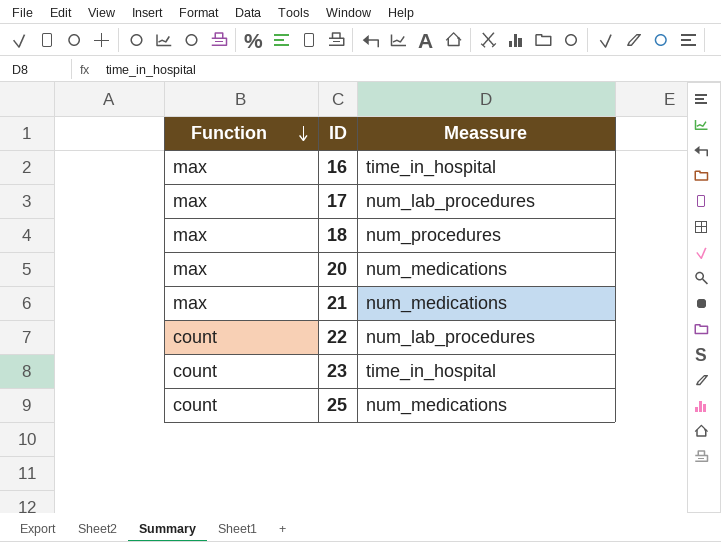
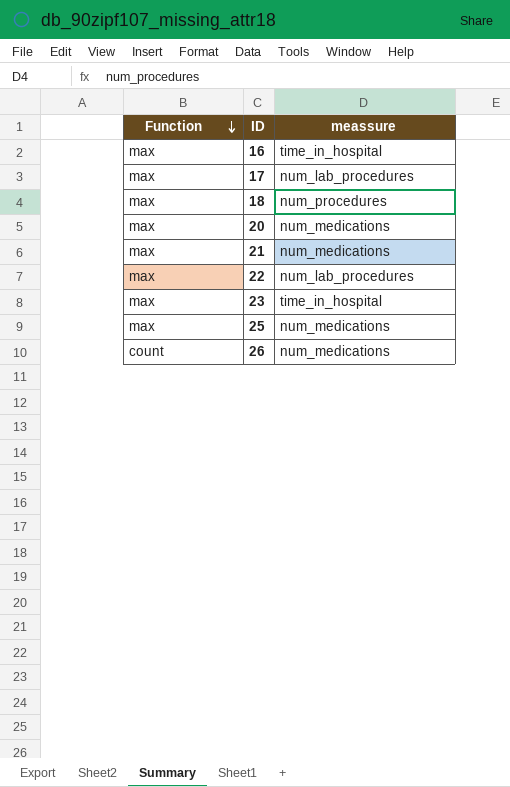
column name: Meassure -> meassure
22 | Function: count -> max
23 | Function: count -> max
25 | Function: count -> max
row 26: none -> count | num_medications

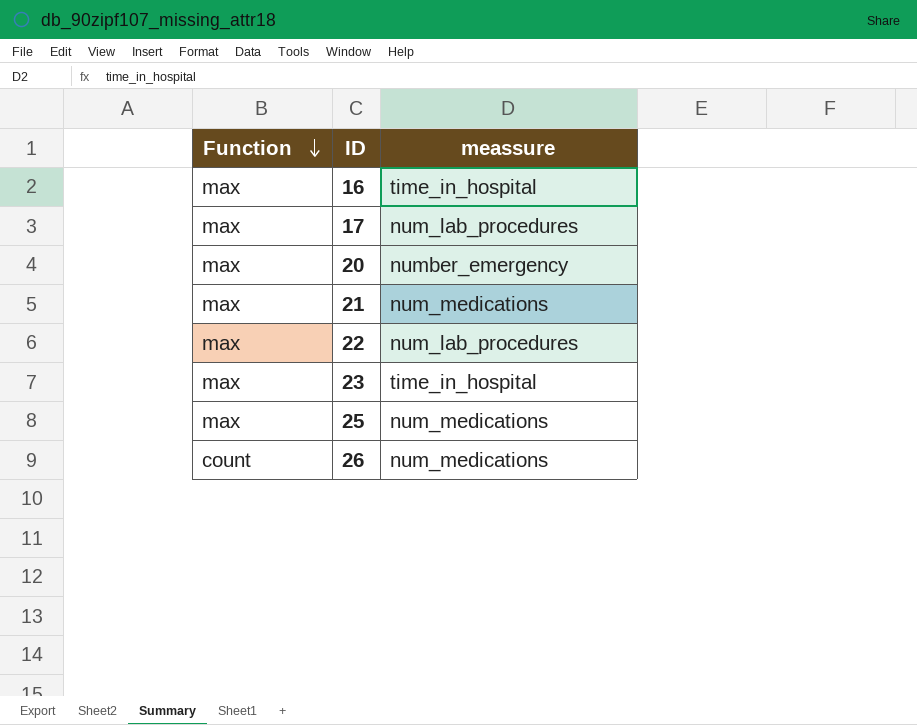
row 18: max | num_procedures -> none
20 | meassure: num_medications -> number_emergency

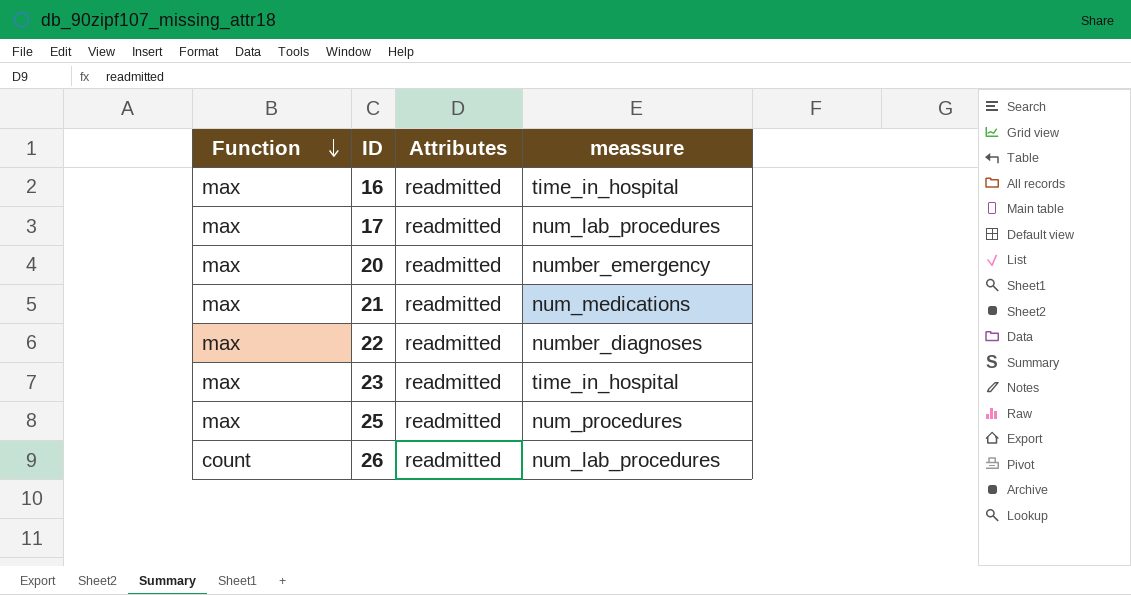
column Attributes | position: none -> 3
22 | meassure: num_lab_procedures -> number_diagnoses
25 | meassure: num_medications -> num_procedures
26 | meassure: num_medications -> num_lab_procedures

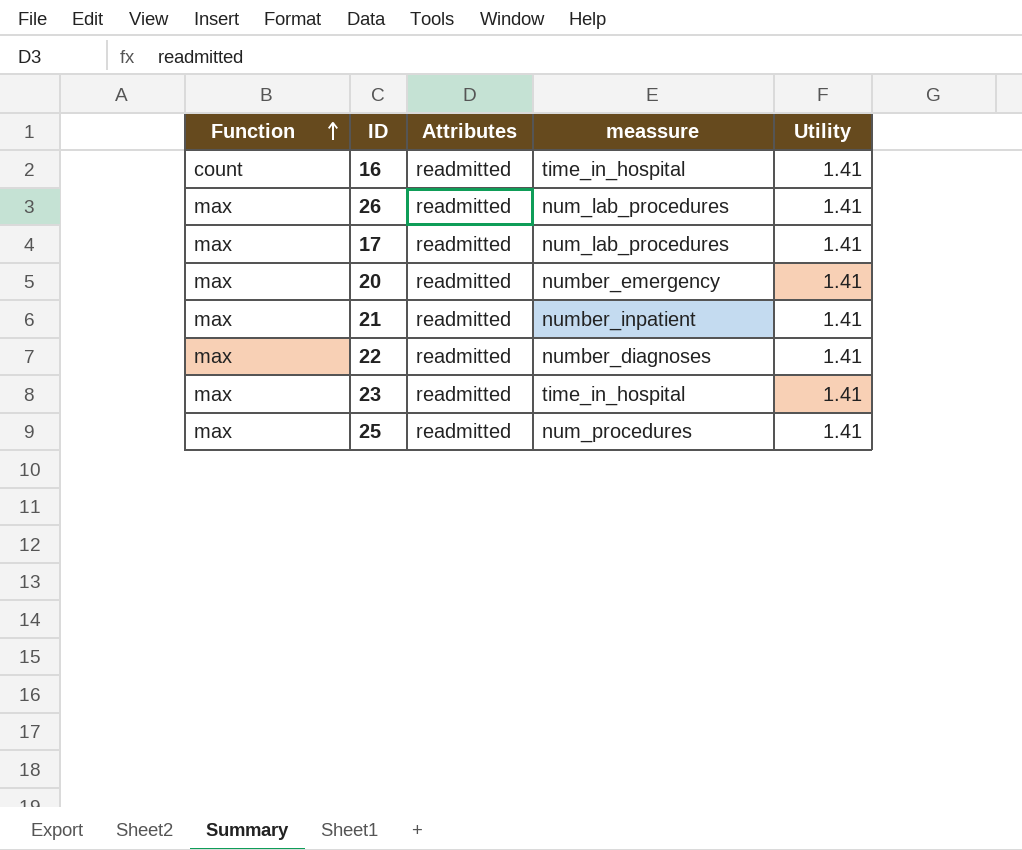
row order: Function descending -> Function ascending
column Utility | position: none -> 5
16 | Function: max -> count
26 | Function: count -> max
21 | meassure: num_medications -> number_inpatient

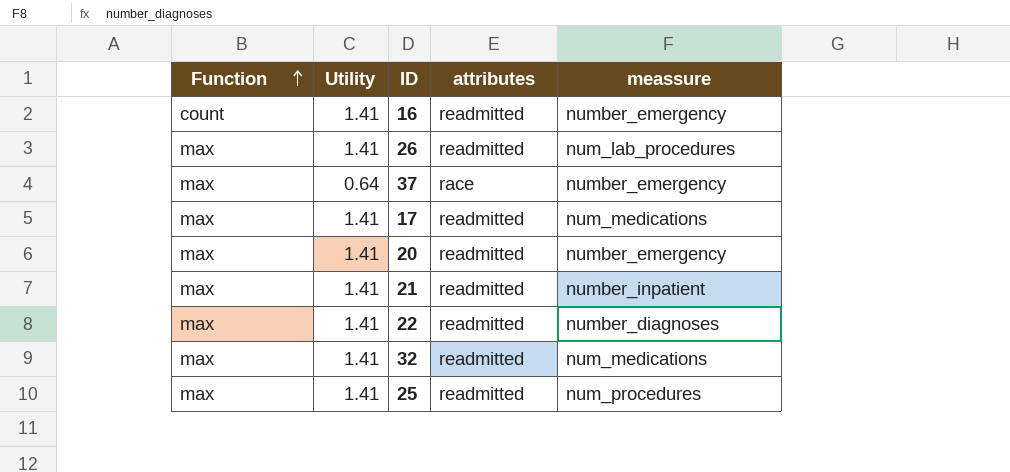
column Utility | position: 5 -> 2
column name: Attributes -> attributes
row 23: max | readmitted | time_in_hospital | 1.41 -> none
16 | meassure: time_in_hospital -> number_emergency
row 37: none -> max | 0.64 | race | number_emergency
17 | meassure: num_lab_procedures -> num_medications
row 32: none -> max | 1.41 | readmitted | num_medications

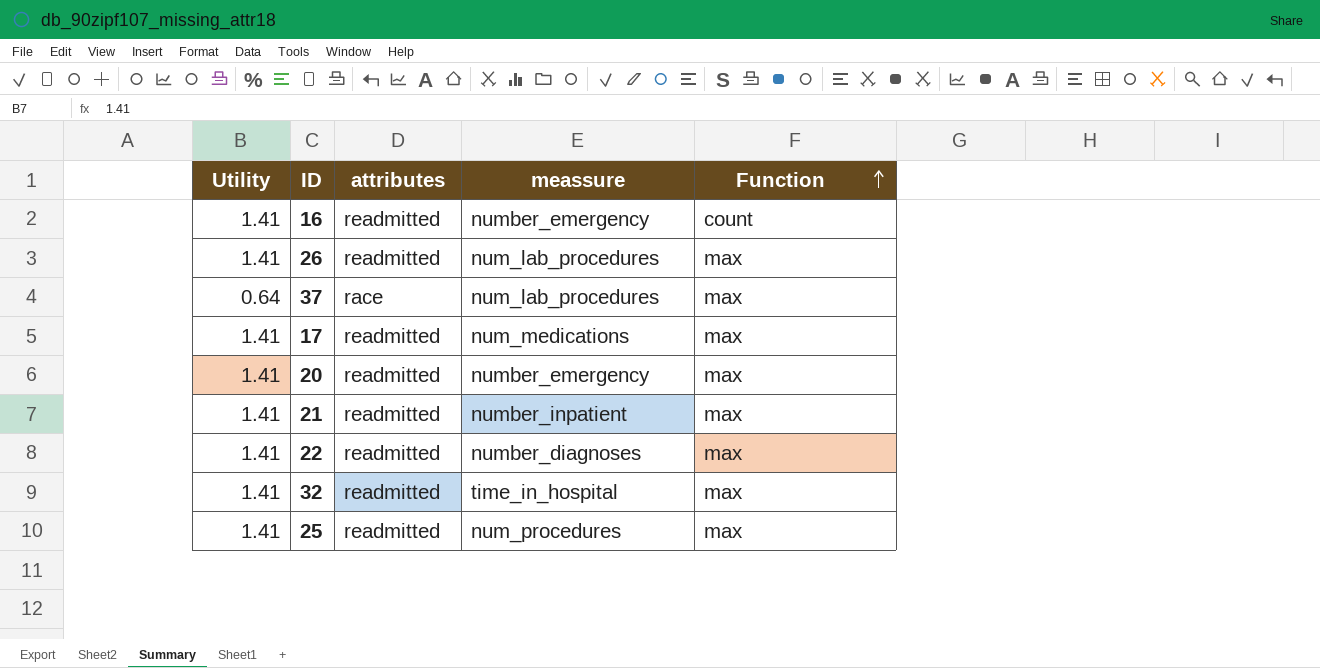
column Function | position: 1 -> 5
37 | meassure: number_emergency -> num_lab_procedures
32 | meassure: num_medications -> time_in_hospital

